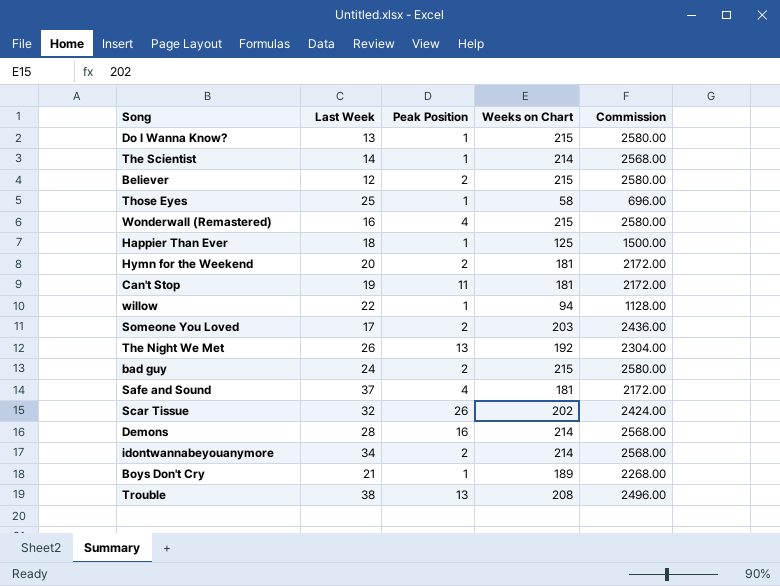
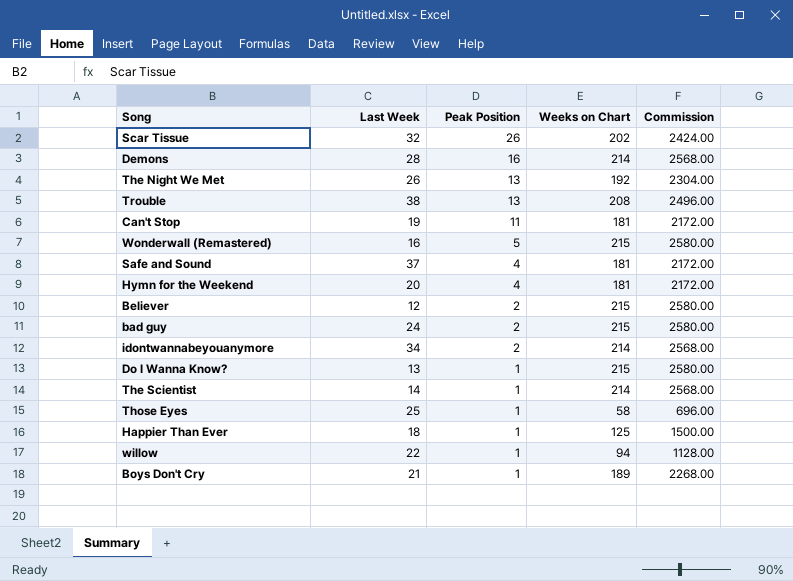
row order: none -> Peak Position descending
row Someone You Loved: 17 | 2 | 203 | 2436.00 -> none
Wonderwall (Remastered) | Peak Position: 4 -> 5
Hymn for the Weekend | Peak Position: 2 -> 4

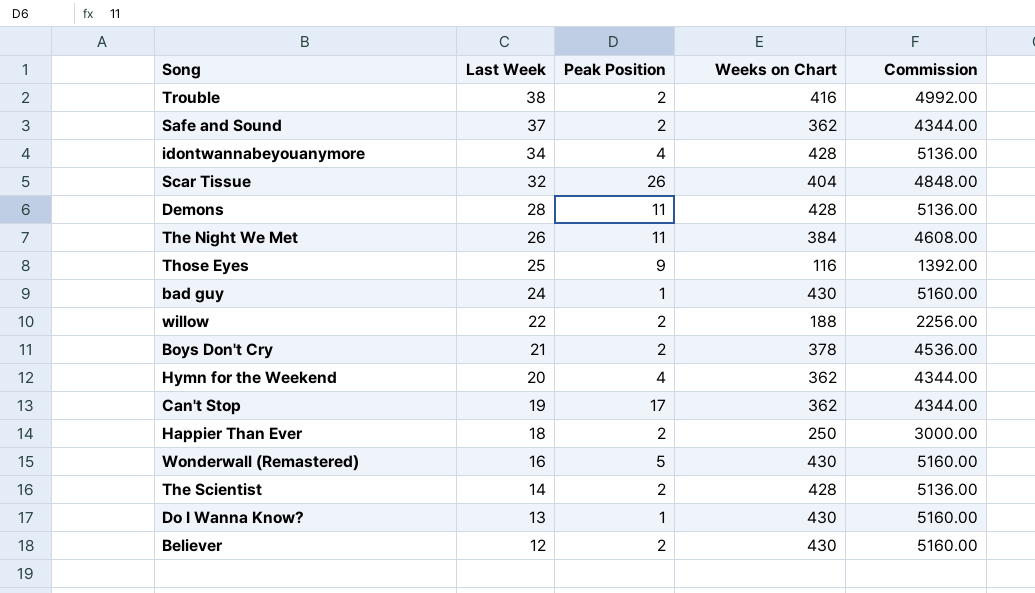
row order: Peak Position descending -> Last Week descending
Trouble | Peak Position: 13 -> 2
Trouble | Weeks on Chart: 208 -> 416
Trouble | Commission: 2496.00 -> 4992.00
Safe and Sound | Peak Position: 4 -> 2
Safe and Sound | Weeks on Chart: 181 -> 362
Safe and Sound | Commission: 2172.00 -> 4344.00
idontwannabeyouanymore | Peak Position: 2 -> 4
idontwannabeyouanymore | Weeks on Chart: 214 -> 428
idontwannabeyouanymore | Commission: 2568.00 -> 5136.00
Scar Tissue | Weeks on Chart: 202 -> 404
Scar Tissue | Commission: 2424.00 -> 4848.00
Demons | Peak Position: 16 -> 11
Demons | Weeks on Chart: 214 -> 428
Demons | Commission: 2568.00 -> 5136.00
The Night We Met | Peak Position: 13 -> 11
The Night We Met | Weeks on Chart: 192 -> 384
The Night We Met | Commission: 2304.00 -> 4608.00
Those Eyes | Peak Position: 1 -> 9
Those Eyes | Weeks on Chart: 58 -> 116
Those Eyes | Commission: 696.00 -> 1392.00
bad guy | Peak Position: 2 -> 1
bad guy | Weeks on Chart: 215 -> 430
bad guy | Commission: 2580.00 -> 5160.00
willow | Peak Position: 1 -> 2
willow | Weeks on Chart: 94 -> 188
willow | Commission: 1128.00 -> 2256.00
Boys Don't Cry | Peak Position: 1 -> 2
Boys Don't Cry | Weeks on Chart: 189 -> 378
Boys Don't Cry | Commission: 2268.00 -> 4536.00
Hymn for the Weekend | Weeks on Chart: 181 -> 362
Hymn for the Weekend | Commission: 2172.00 -> 4344.00
Can't Stop | Peak Position: 11 -> 17
Can't Stop | Weeks on Chart: 181 -> 362
Can't Stop | Commission: 2172.00 -> 4344.00
Happier Than Ever | Peak Position: 1 -> 2
Happier Than Ever | Weeks on Chart: 125 -> 250
Happier Than Ever | Commission: 1500.00 -> 3000.00
Wonderwall (Remastered) | Weeks on Chart: 215 -> 430
Wonderwall (Remastered) | Commission: 2580.00 -> 5160.00
The Scientist | Peak Position: 1 -> 2
The Scientist | Weeks on Chart: 214 -> 428
The Scientist | Commission: 2568.00 -> 5136.00
Do I Wanna Know? | Weeks on Chart: 215 -> 430
Do I Wanna Know? | Commission: 2580.00 -> 5160.00
Believer | Weeks on Chart: 215 -> 430
Believer | Commission: 2580.00 -> 5160.00

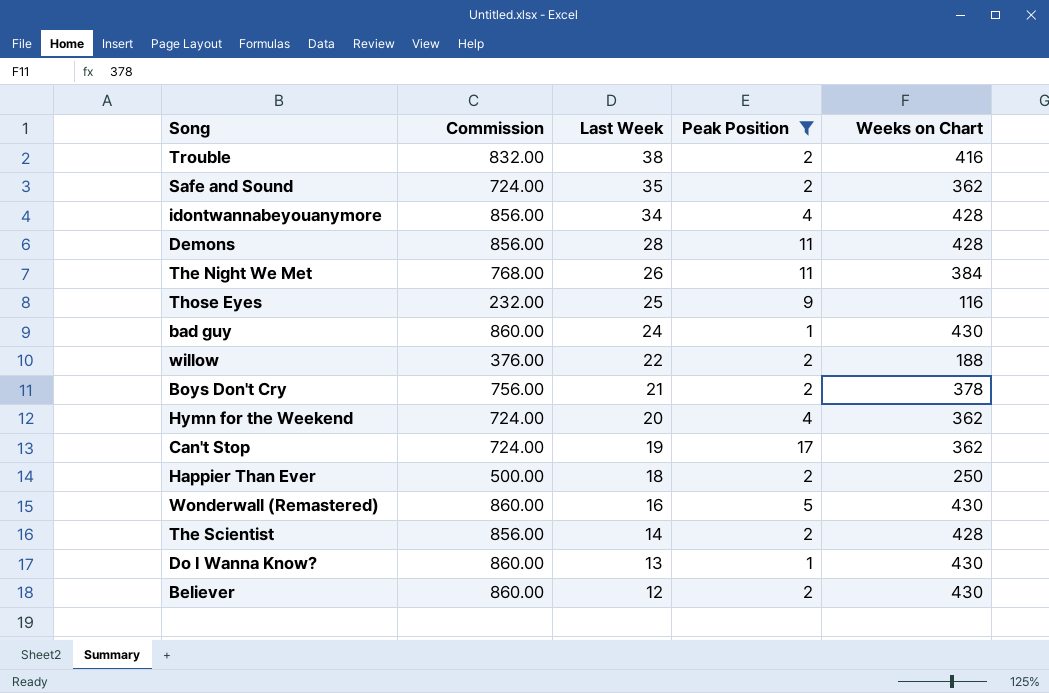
filter: none -> Peak Position != 26
column Commission | formula: [Weeks on Chart] * 12 -> [Weeks on Chart] * 2
column Commission | position: 5 -> 2
Safe and Sound | Last Week: 37 -> 35

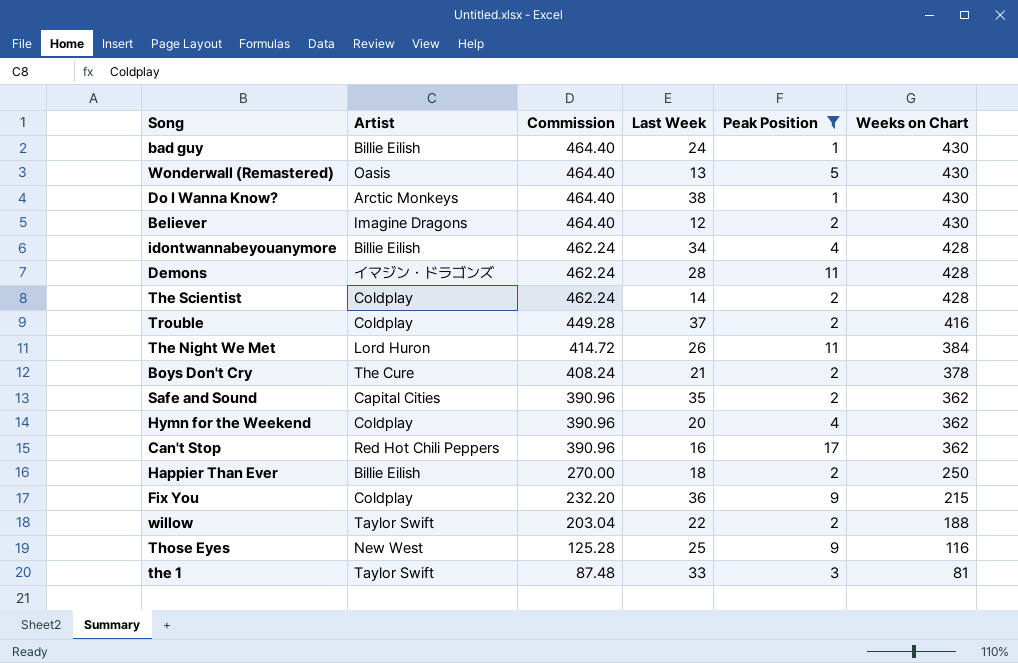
row order: Last Week descending -> Commission descending
column Artist | position: none -> 2
column Commission | formula: [Weeks on Chart] * 2 -> [Weeks on Chart] * 1.08
Wonderwall (Remastered) | Last Week: 16 -> 13
Do I Wanna Know? | Last Week: 13 -> 38
Trouble | Last Week: 38 -> 37
Can't Stop | Last Week: 19 -> 16
row Fix You: none -> Coldplay | 232.20 | 36 | 9 | 215
row the 1: none -> Taylor Swift | 87.48 | 33 | 3 | 81

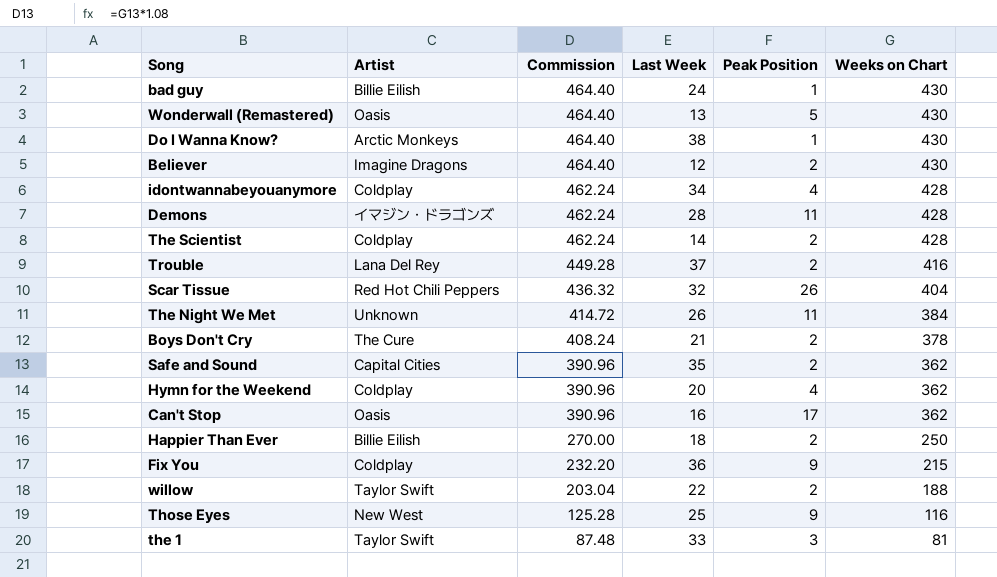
filter: Peak Position != 26 -> none
idontwannabeyouanymore | Artist: Billie Eilish -> Coldplay
Trouble | Artist: Coldplay -> Lana Del Rey
The Night We Met | Artist: Lord Huron -> Unknown
Can't Stop | Artist: Red Hot Chili Peppers -> Oasis

